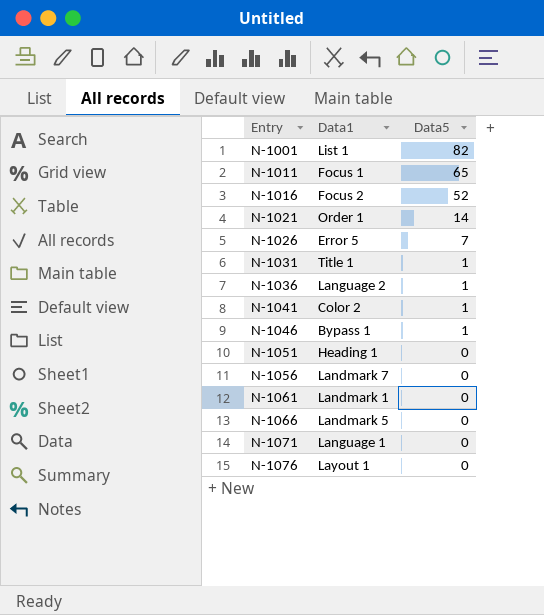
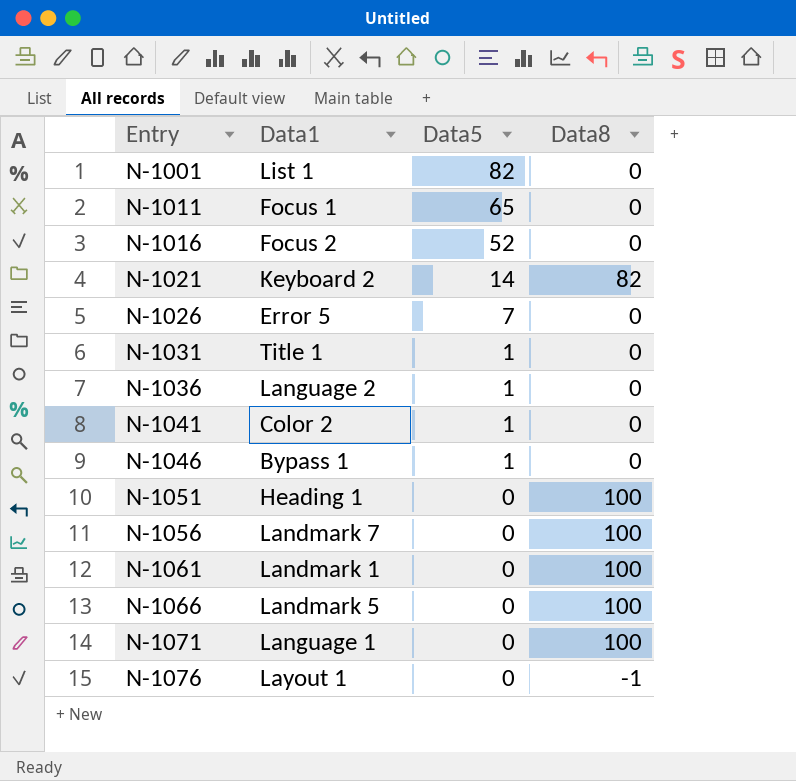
column Data8 | position: none -> 4
N-1021 | Data1: Order 1 -> Keyboard 2

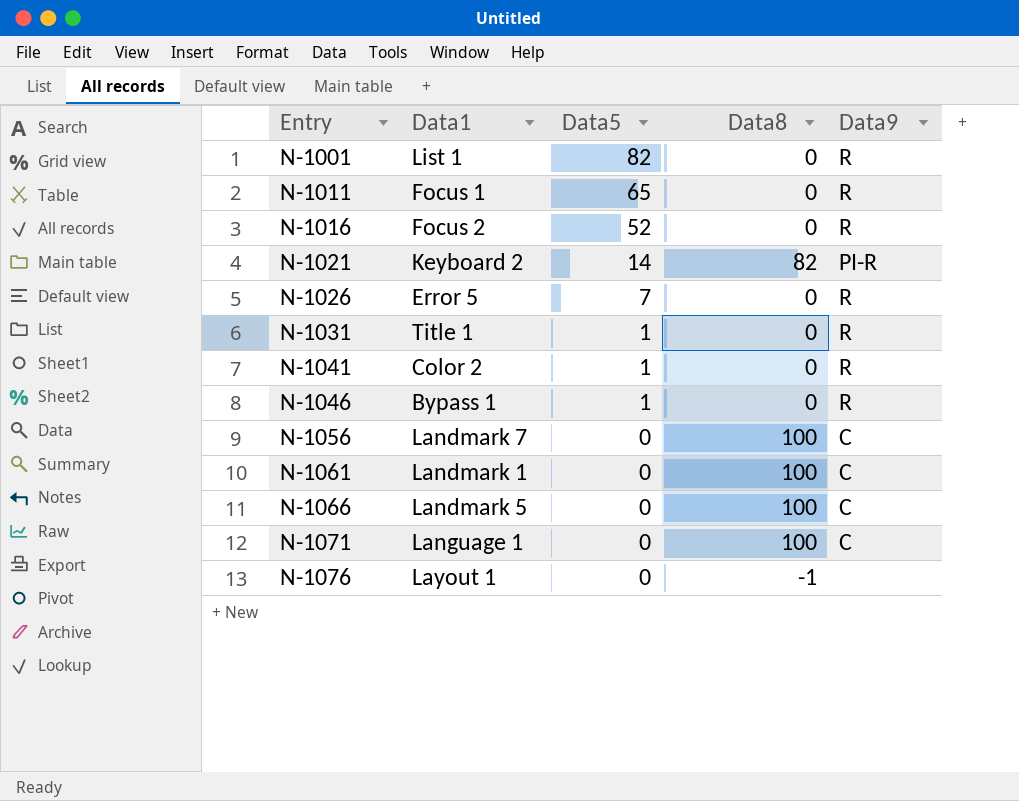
column Data9 | position: none -> 5
row N-1036: Language 2 | 1 | 0 -> none
row N-1051: Heading 1 | 0 | 100 -> none

